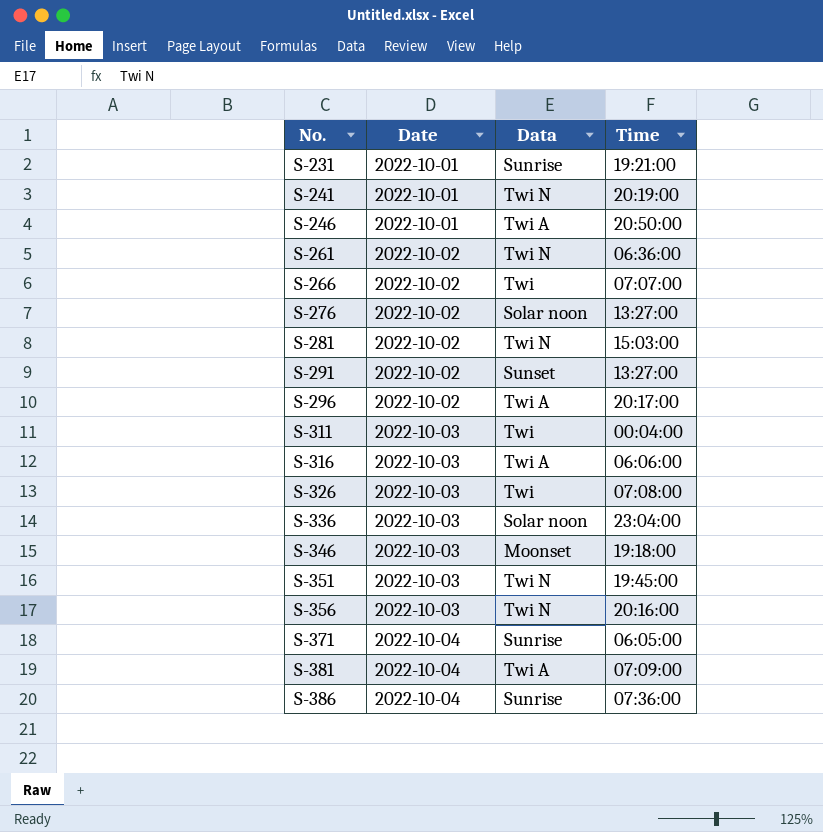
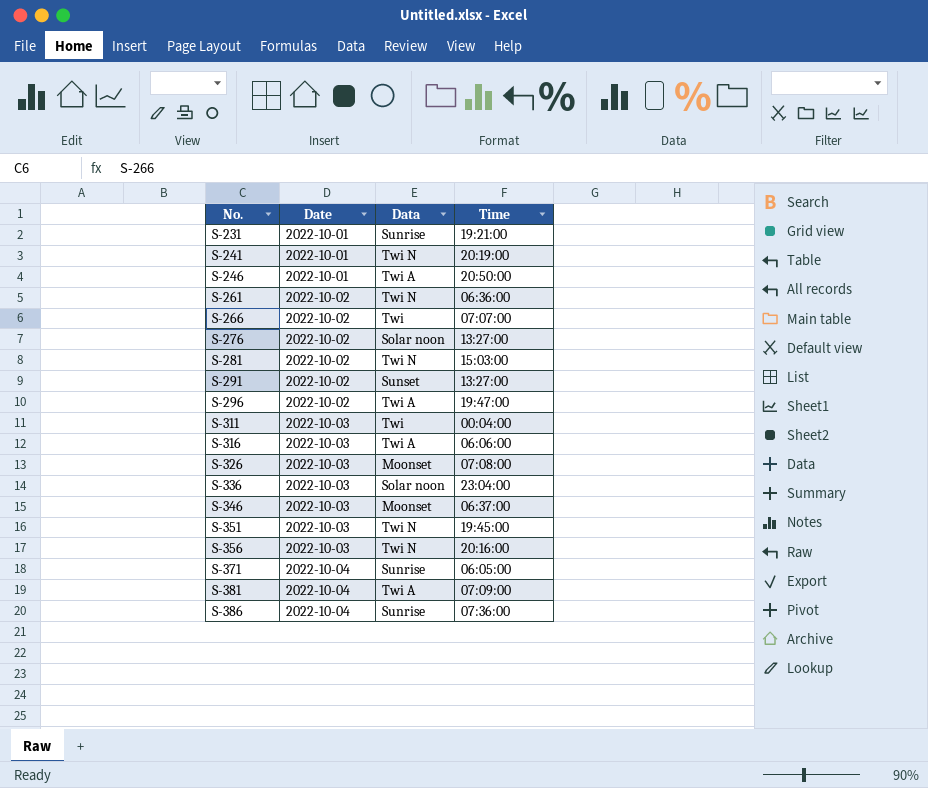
S-296 | Time: 20:17:00 -> 19:47:00
S-326 | Data: Twi -> Moonset
S-346 | Time: 19:18:00 -> 06:37:00

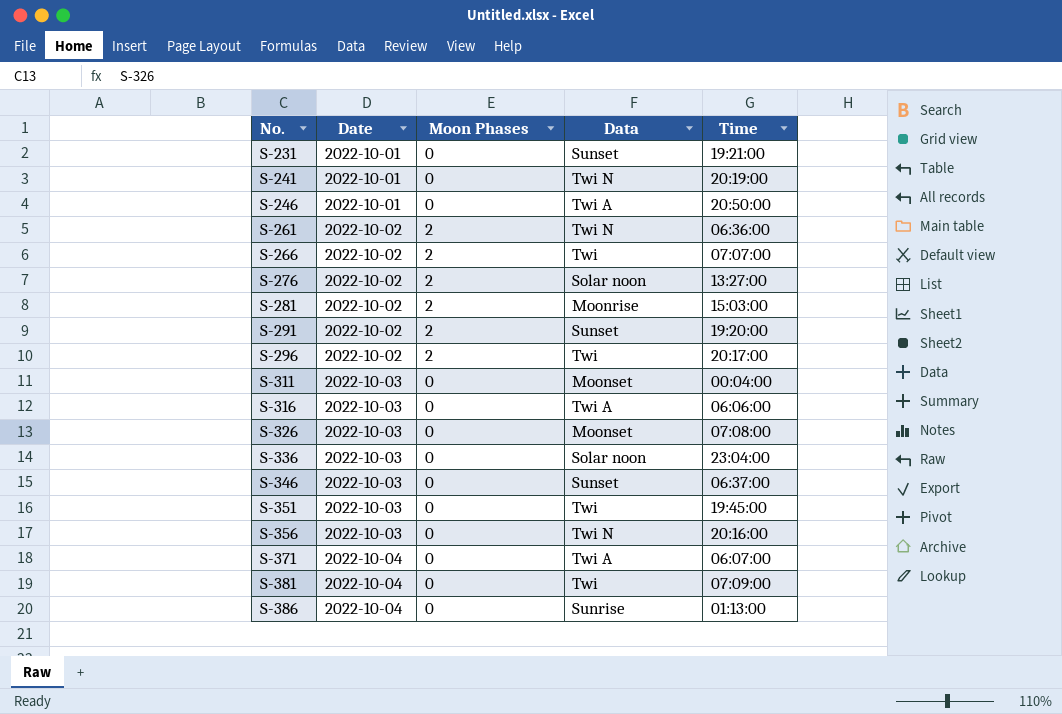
column Moon Phases | position: none -> 3
S-231 | Data: Sunrise -> Sunset
S-281 | Data: Twi N -> Moonrise
S-291 | Time: 13:27:00 -> 19:20:00
S-296 | Data: Twi A -> Twi
S-296 | Time: 19:47:00 -> 20:17:00
S-311 | Data: Twi -> Moonset
S-346 | Data: Moonset -> Sunset
S-351 | Data: Twi N -> Twi
S-371 | Data: Sunrise -> Twi A
S-371 | Time: 06:05:00 -> 06:07:00
S-381 | Data: Twi A -> Twi
S-386 | Time: 07:36:00 -> 01:13:00

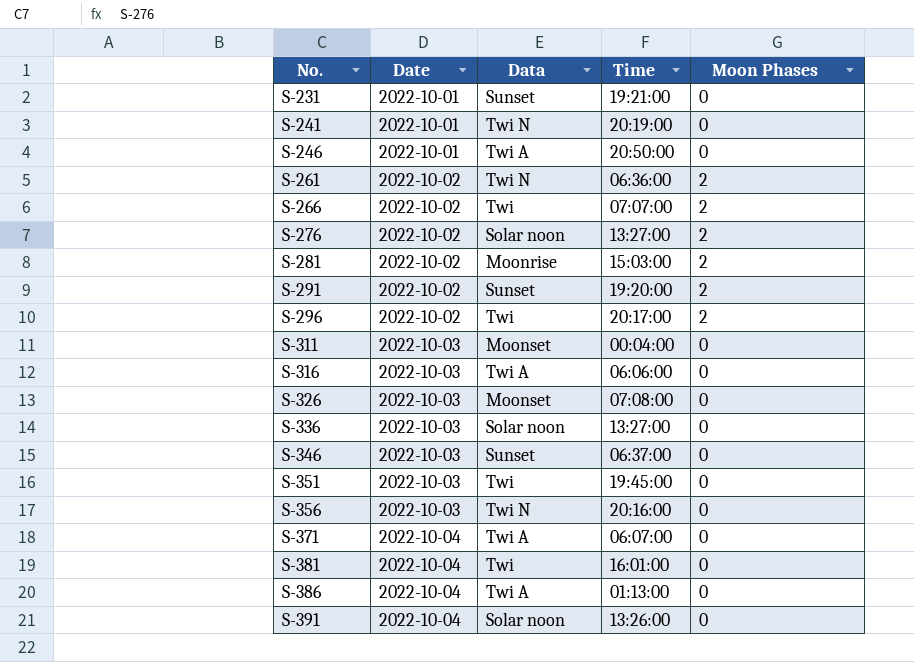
column Moon Phases | position: 3 -> 5
S-336 | Time: 23:04:00 -> 13:27:00
S-381 | Time: 07:09:00 -> 16:01:00
S-386 | Data: Sunrise -> Twi A
row S-391: none -> 2022-10-04 | Solar noon | 13:26:00 | 0

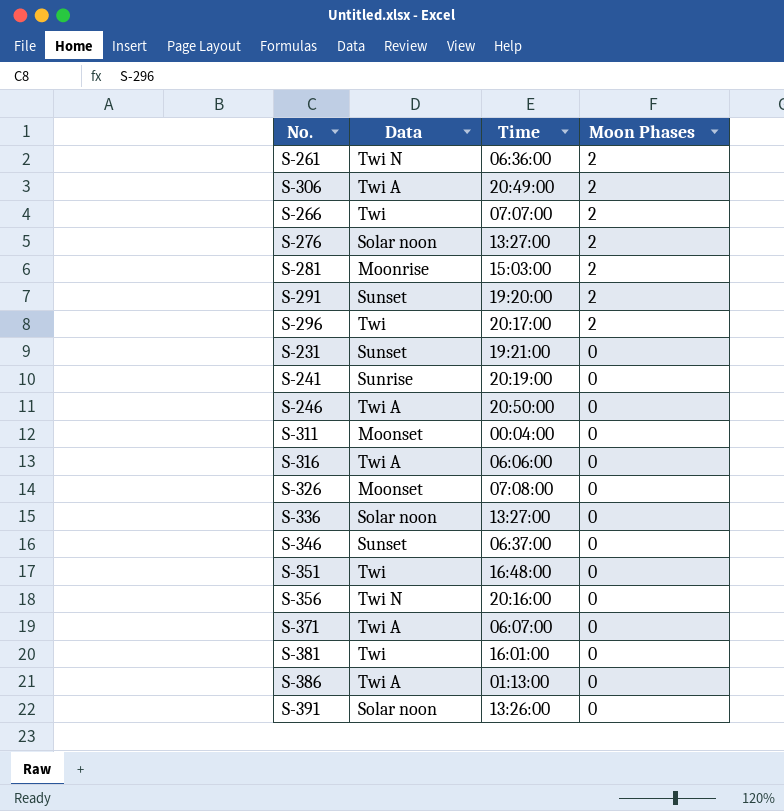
row order: No. ascending -> Moon Phases descending
column Date | position: 2 -> none
row S-306: none -> Twi A | 20:49:00 | 2
S-241 | Data: Twi N -> Sunrise
S-351 | Time: 19:45:00 -> 16:48:00

